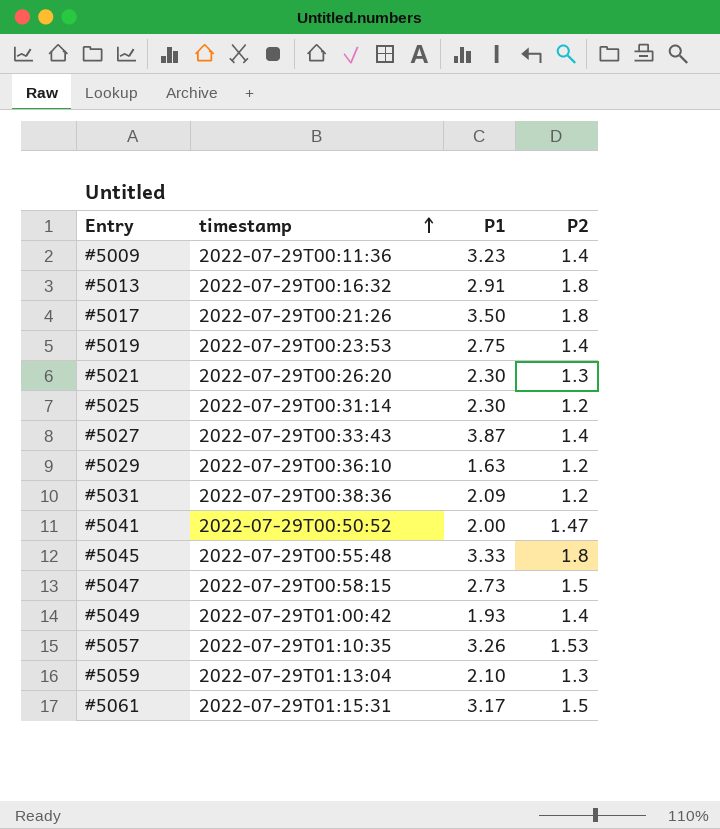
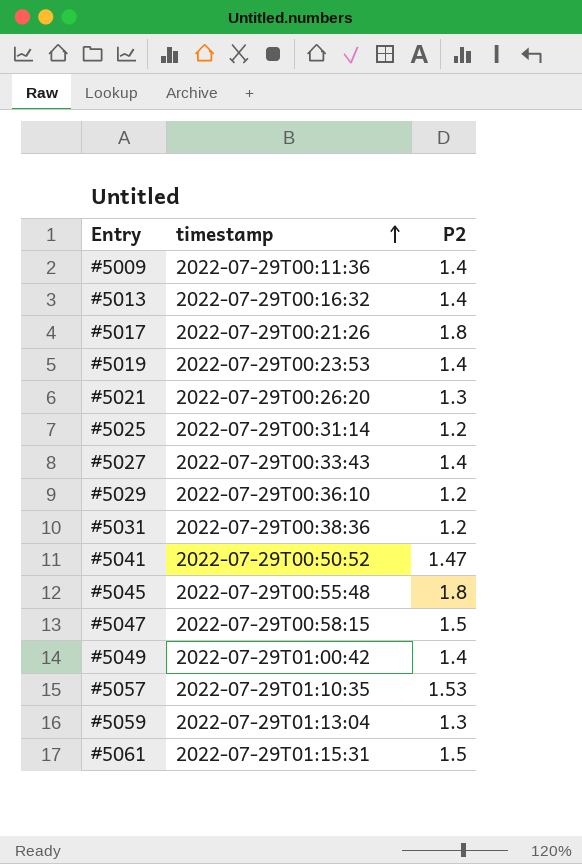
column P1 | position: 3 -> none
#5013 | P2: 1.8 -> 1.4

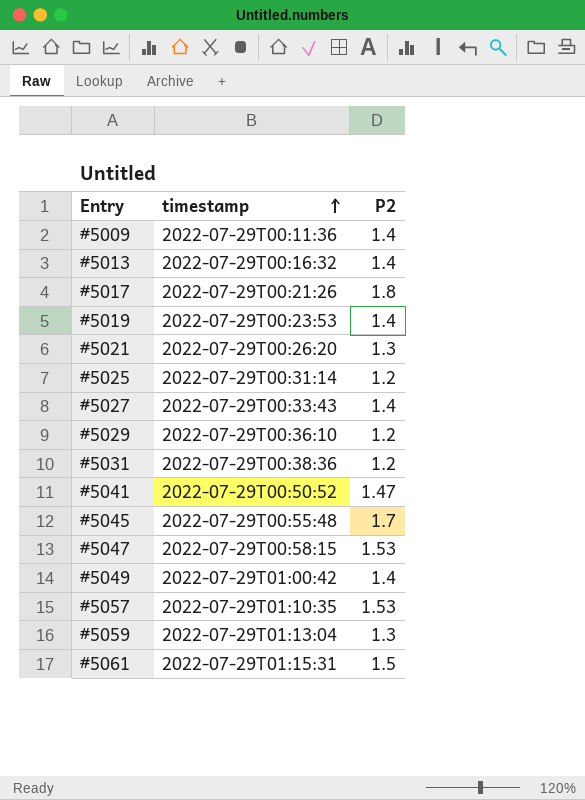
#5045 | P2: 1.8 -> 1.7
#5047 | P2: 1.5 -> 1.53

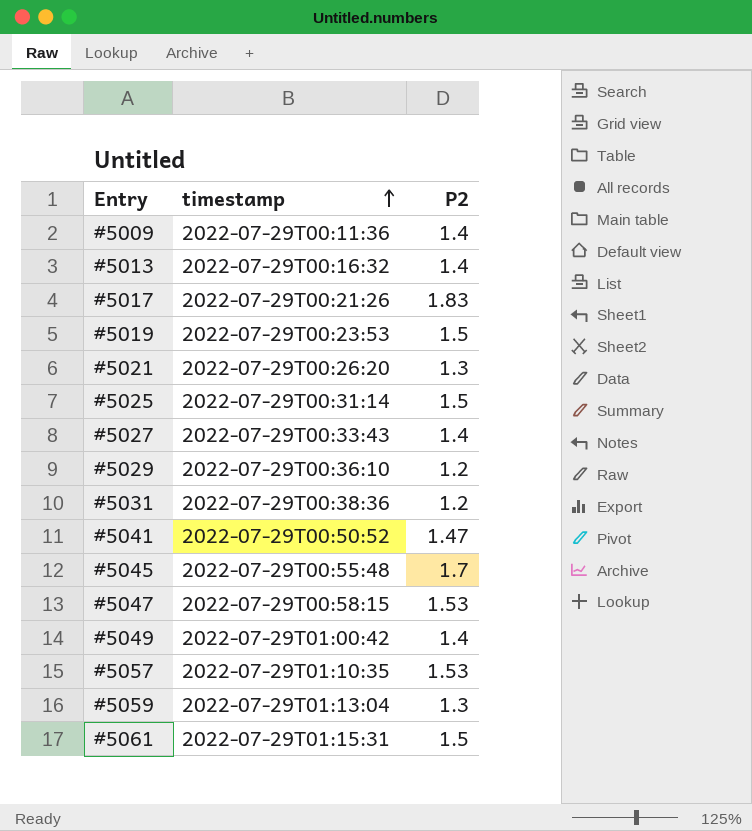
#5017 | P2: 1.8 -> 1.83
#5019 | P2: 1.4 -> 1.5
#5025 | P2: 1.2 -> 1.5

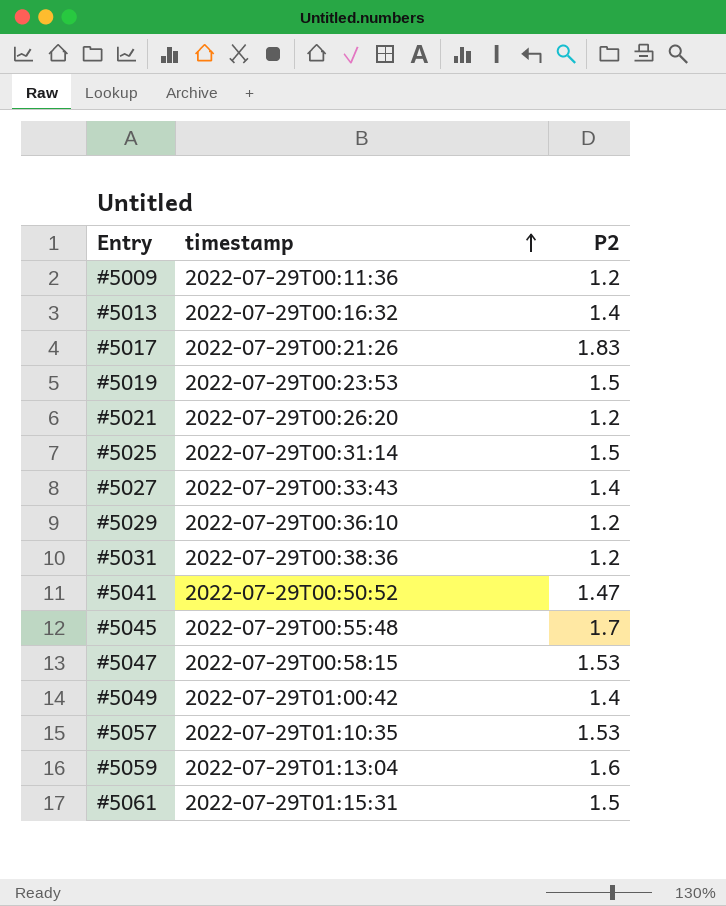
#5009 | P2: 1.4 -> 1.2
#5021 | P2: 1.3 -> 1.2
#5059 | P2: 1.3 -> 1.6

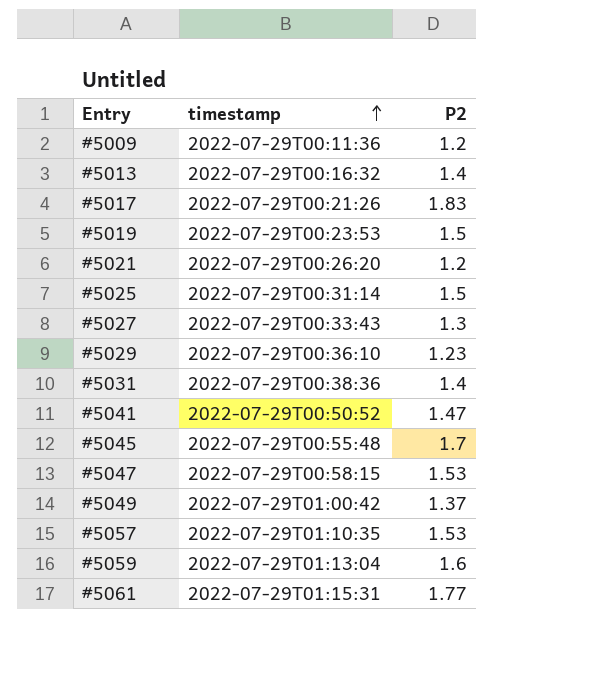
#5027 | P2: 1.4 -> 1.3
#5029 | P2: 1.2 -> 1.23
#5031 | P2: 1.2 -> 1.4
#5049 | P2: 1.4 -> 1.37
#5061 | P2: 1.5 -> 1.77

